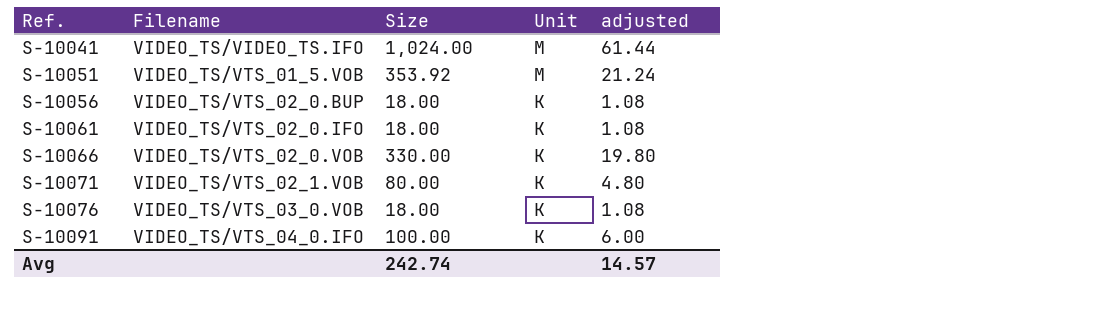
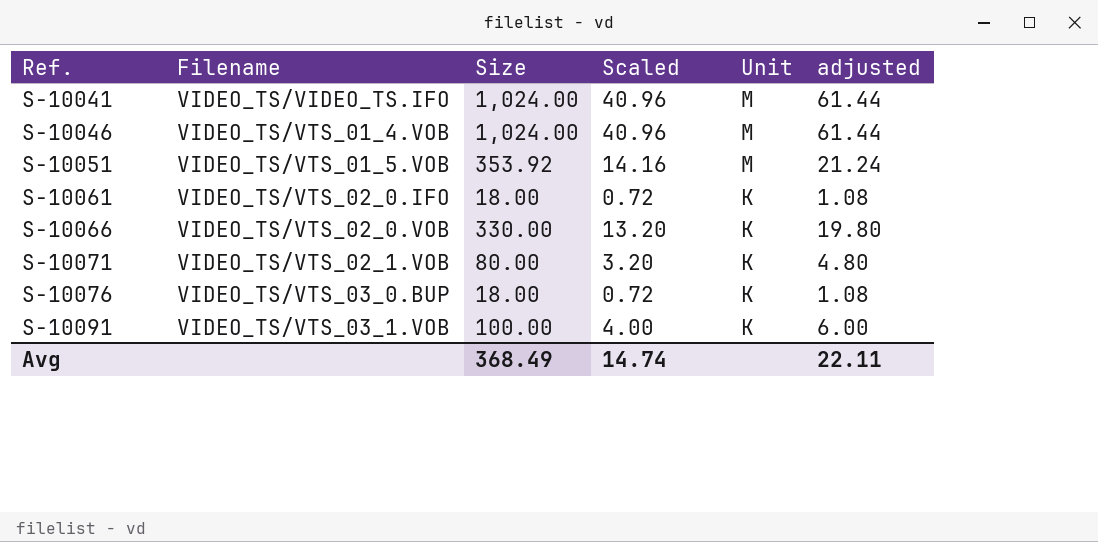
column Scaled | formula: none -> [Size] * 0.04
row S-10056: VIDEO_TS/VTS_02_0.BUP | 18.00 | K | 1.08 -> none
row S-10046: none -> VIDEO_TS/VTS_01_4.VOB | 1,024.00 | 40.96 | M | 61.44
S-10076 | Filename: VIDEO_TS/VTS_03_0.VOB -> VIDEO_TS/VTS_03_0.BUP
S-10091 | Filename: VIDEO_TS/VTS_04_0.IFO -> VIDEO_TS/VTS_03_1.VOB
Avg | Size: 242.74 -> 368.49
Avg | adjusted: 14.57 -> 22.11

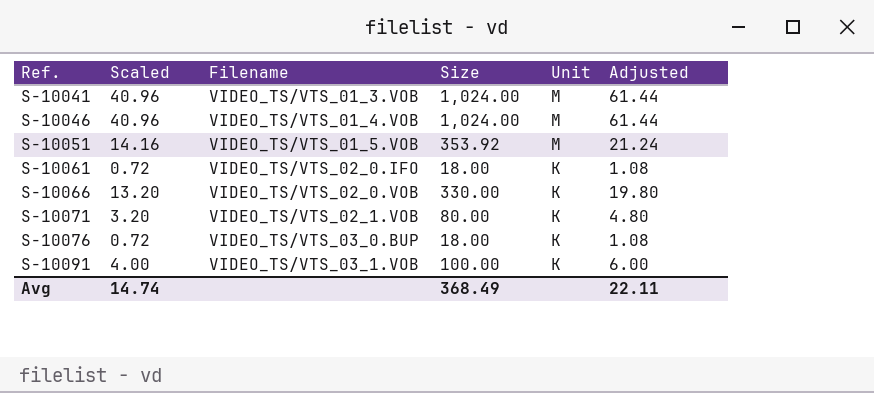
column Scaled | position: 4 -> 2
column name: adjusted -> Adjusted
S-10041 | Filename: VIDEO_TS/VIDEO_TS.IFO -> VIDEO_TS/VTS_01_3.VOB

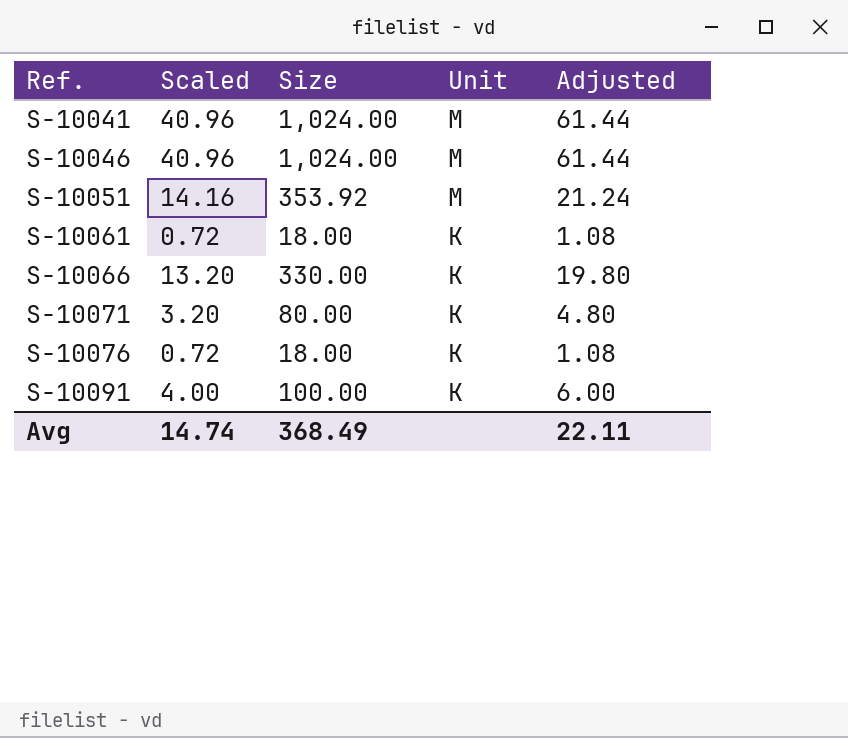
column Filename | position: 3 -> none

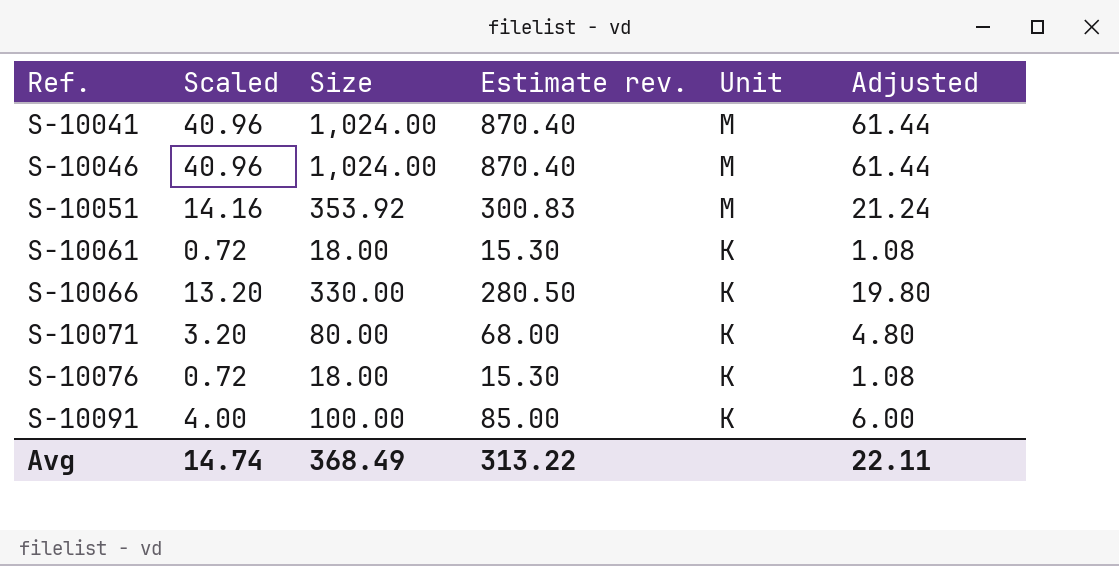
column Estimate rev. | formula: none -> [Size] * 0.85

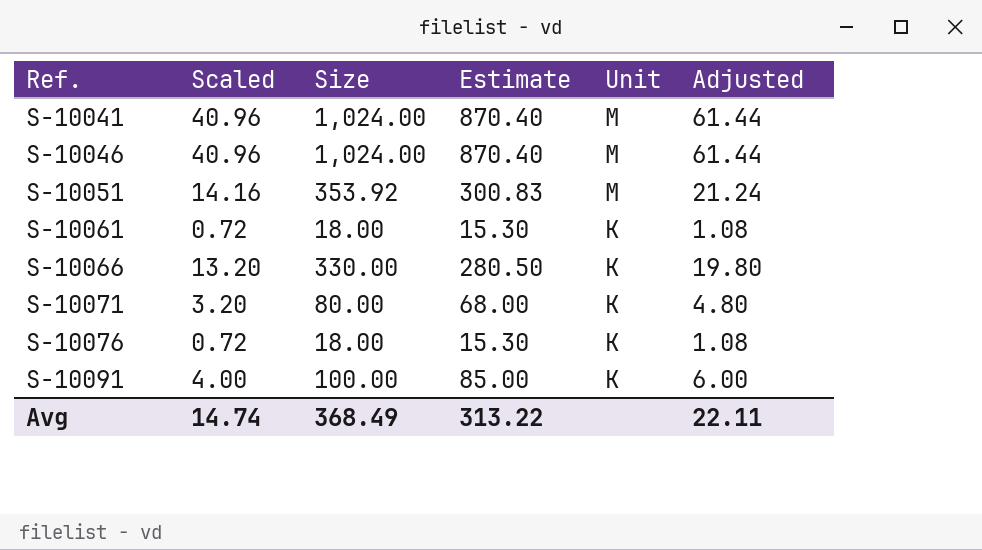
column name: Estimate rev. -> Estimate

